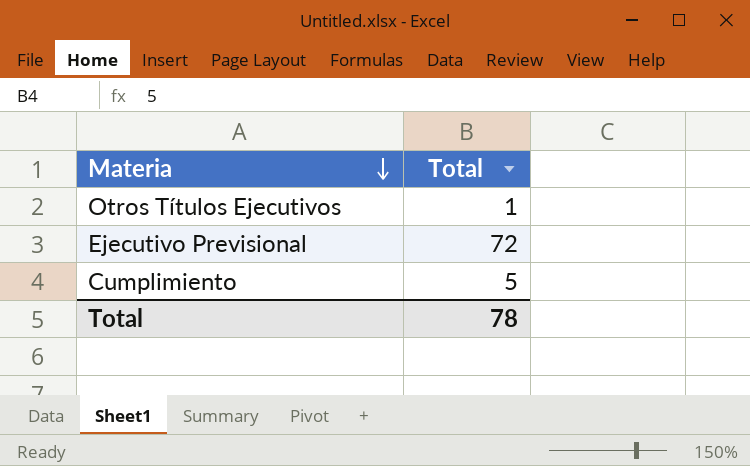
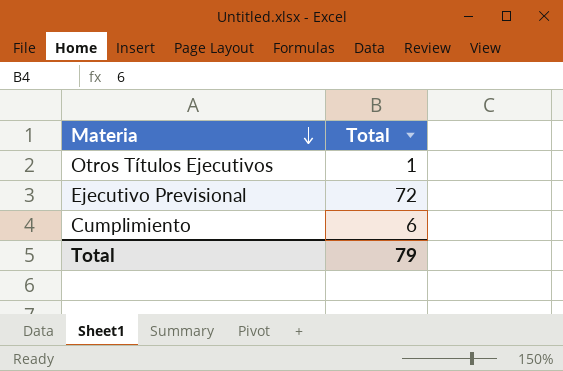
Cumplimiento | Total: 5 -> 6
Total | Total: 78 -> 79

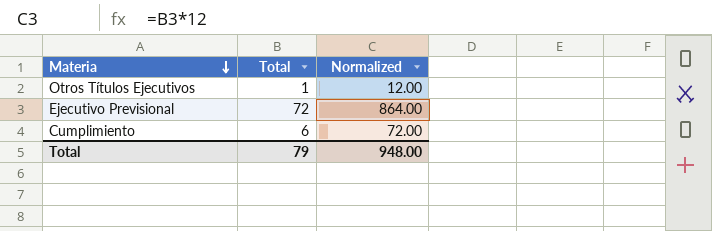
column Normalized | formula: none -> [Total] * 12

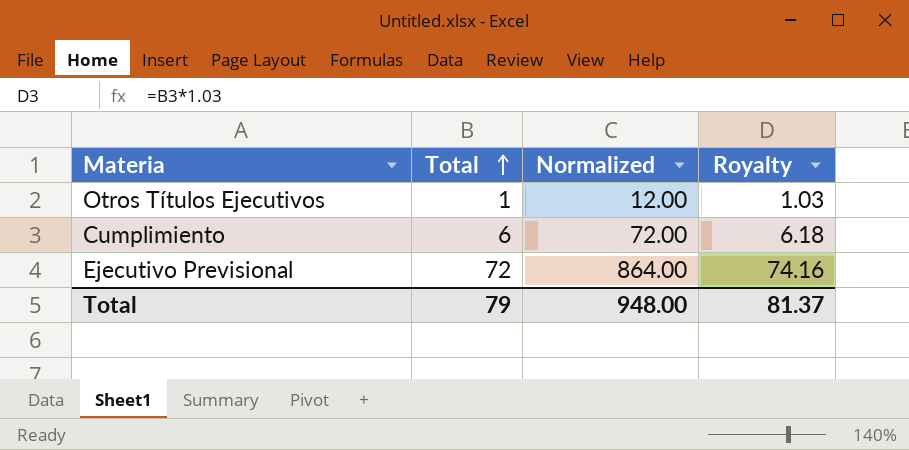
row order: Materia descending -> Total ascending
column Royalty | formula: none -> [Total] * 1.03

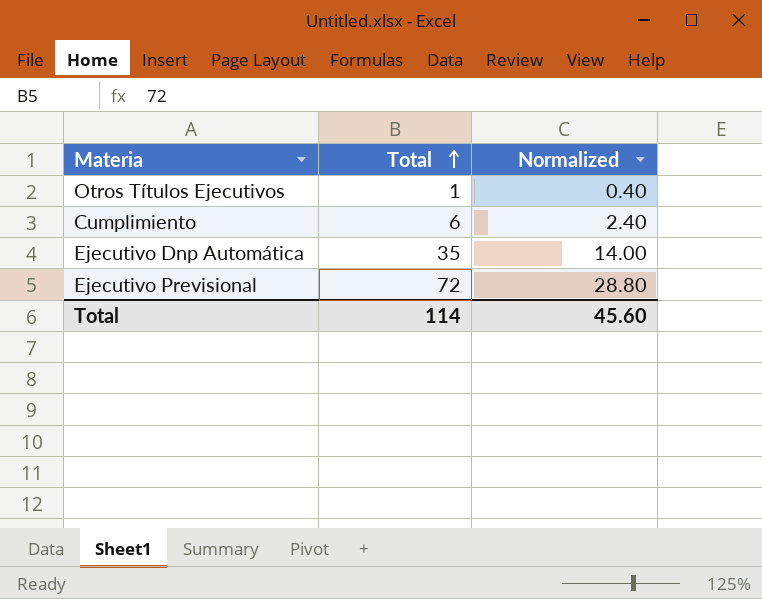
column Royalty | formula: [Total] * 1.03 -> none
column Normalized | formula: [Total] * 12 -> [Total] * 0.4
row Ejecutivo Dnp Automática: none -> 35 | 14.00
Total | Total: 79 -> 114
Total | Normalized: 948.00 -> 45.60

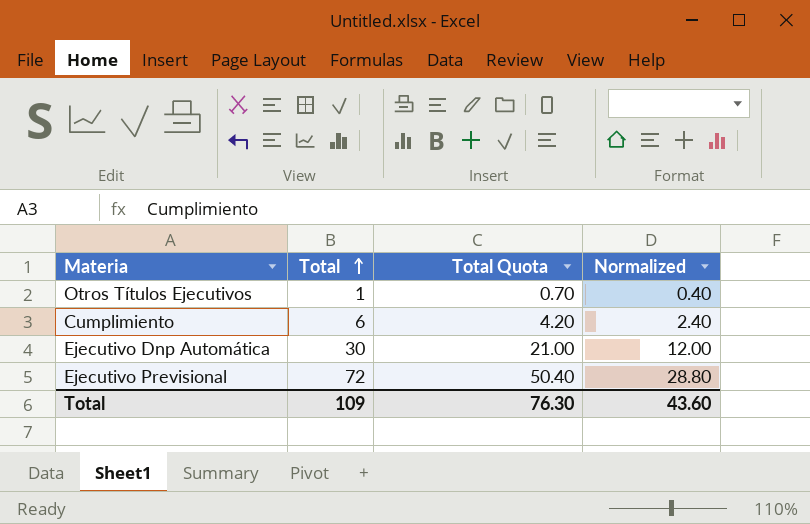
column Total Quota | formula: none -> [Total] * 0.7
Ejecutivo Dnp Automática | Total: 35 -> 30
Ejecutivo Dnp Automática | Normalized: 14.00 -> 12.00
Total | Total: 114 -> 109
Total | Normalized: 45.60 -> 43.60

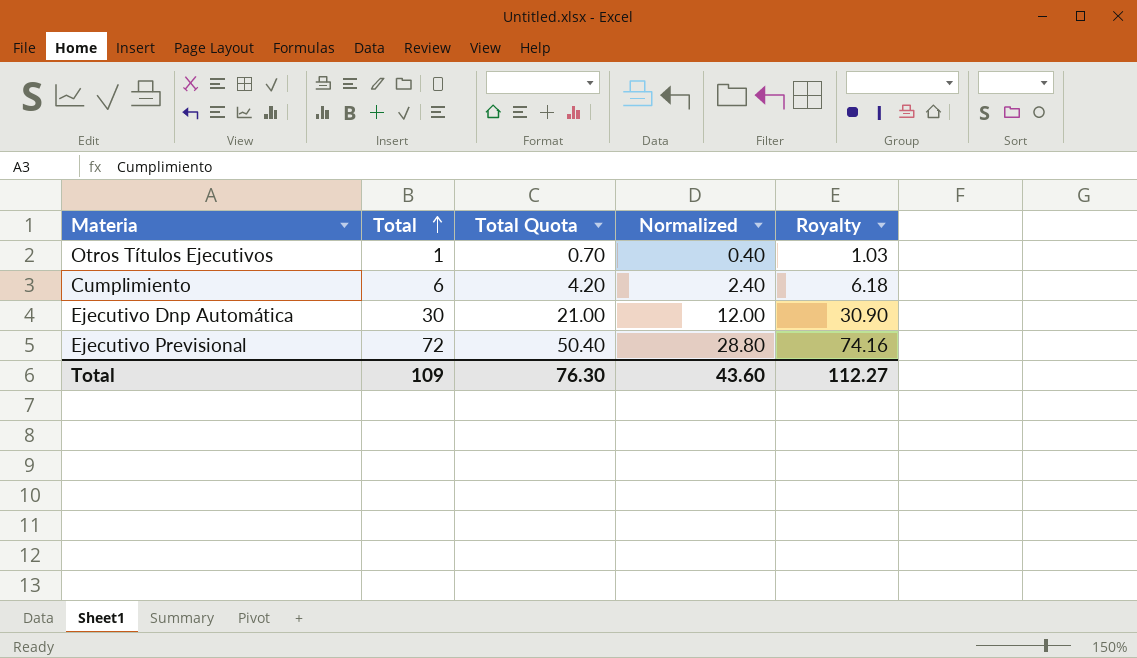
column Royalty | formula: none -> [Total] * 1.03

